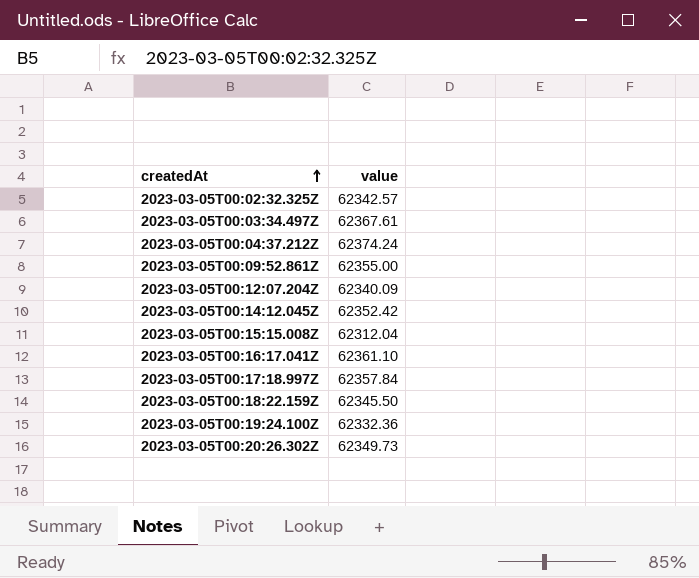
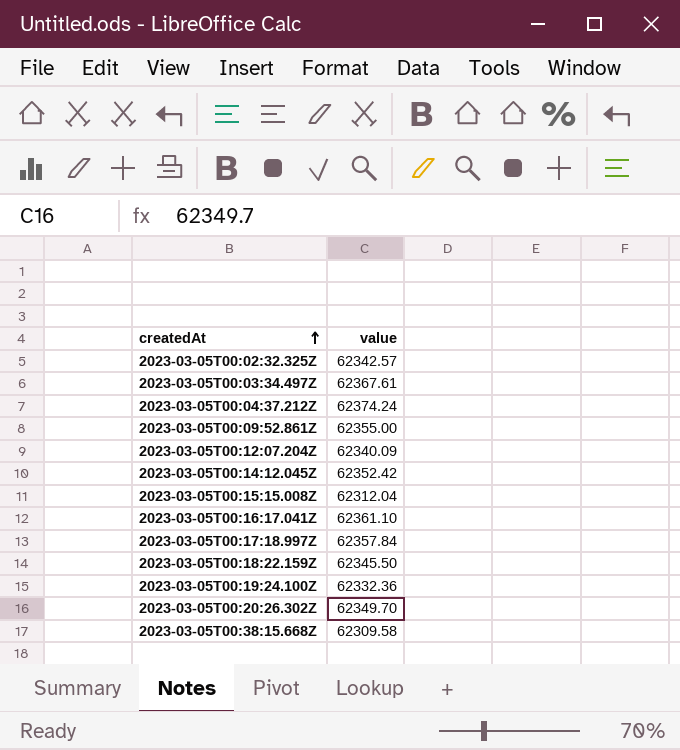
2023-03-05T00:20:26.302Z | value: 62349.73 -> 62349.70
row 2023-03-05T00:38:15.668Z: none -> 62309.58

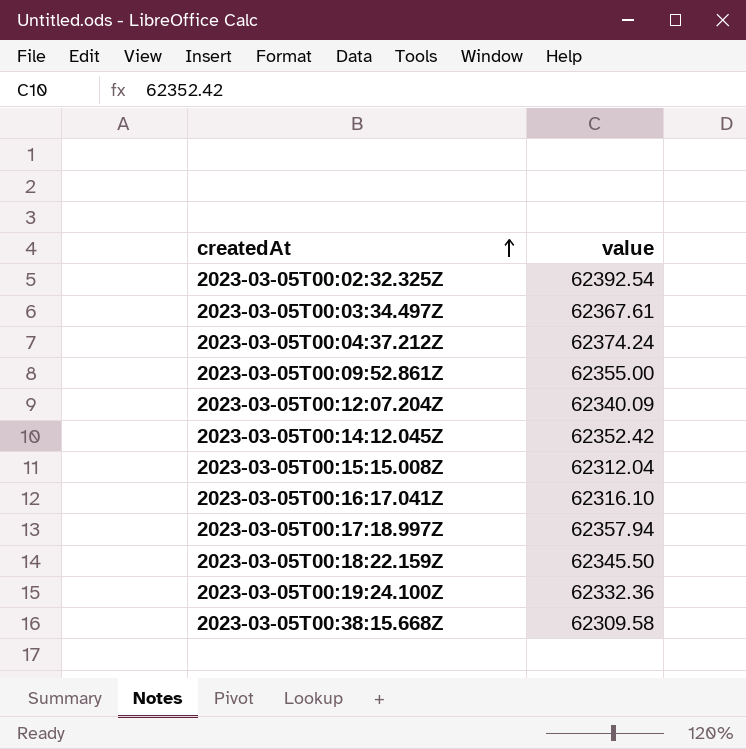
row 2023-03-05T00:20:26.302Z: 62349.70 -> none
2023-03-05T00:02:32.325Z | value: 62342.57 -> 62392.54
2023-03-05T00:16:17.041Z | value: 62361.10 -> 62316.10
2023-03-05T00:17:18.997Z | value: 62357.84 -> 62357.94

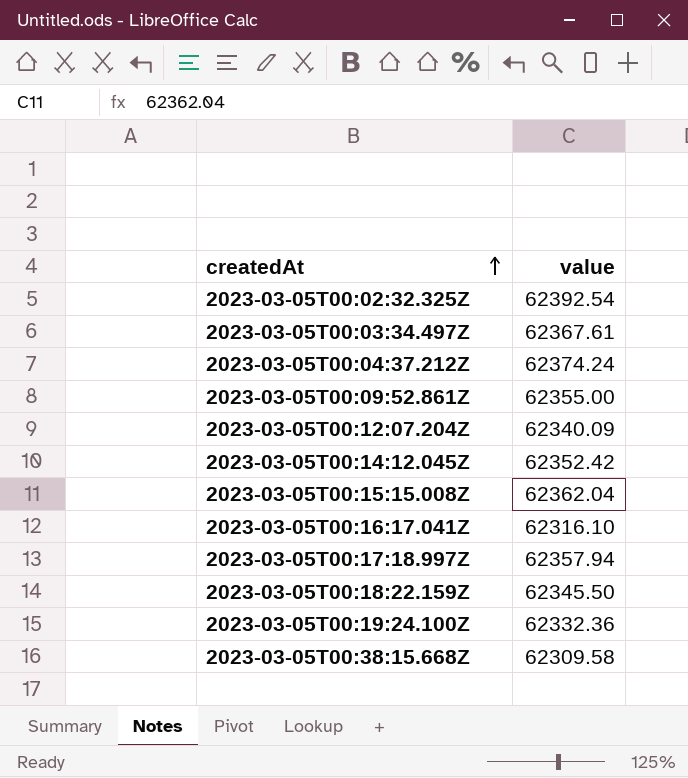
2023-03-05T00:15:15.008Z | value: 62312.04 -> 62362.04

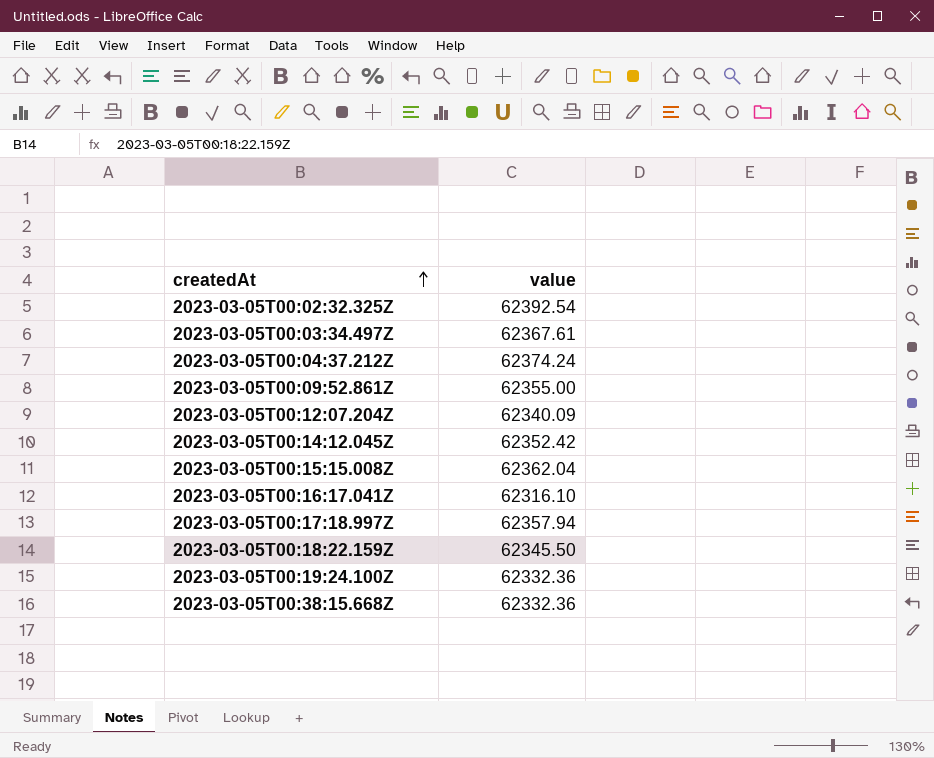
2023-03-05T00:38:15.668Z | value: 62309.58 -> 62332.36

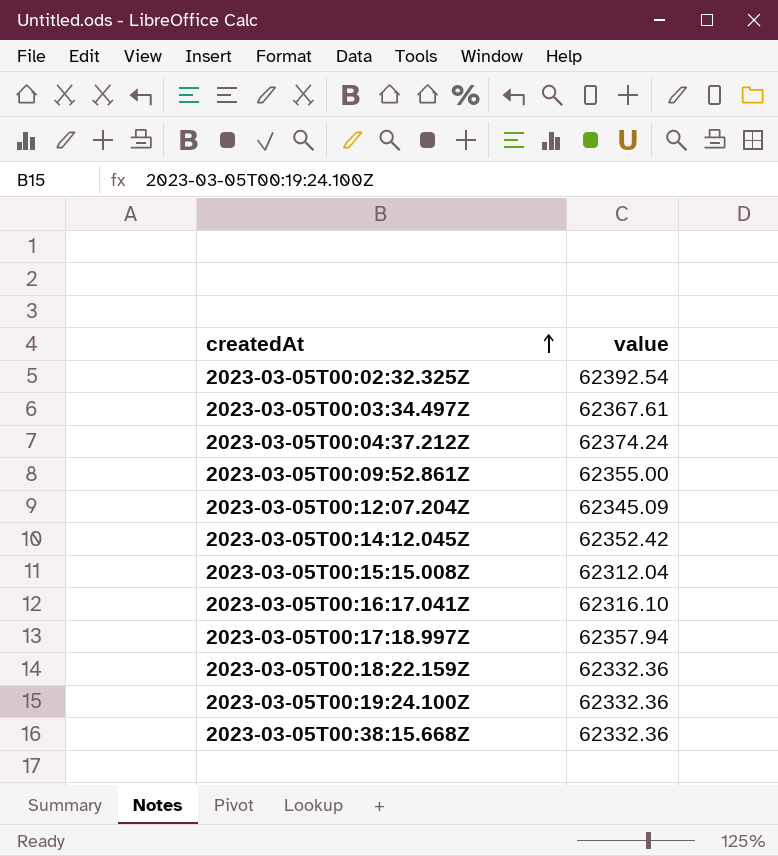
2023-03-05T00:12:07.204Z | value: 62340.09 -> 62345.09
2023-03-05T00:15:15.008Z | value: 62362.04 -> 62312.04
2023-03-05T00:18:22.159Z | value: 62345.50 -> 62332.36

